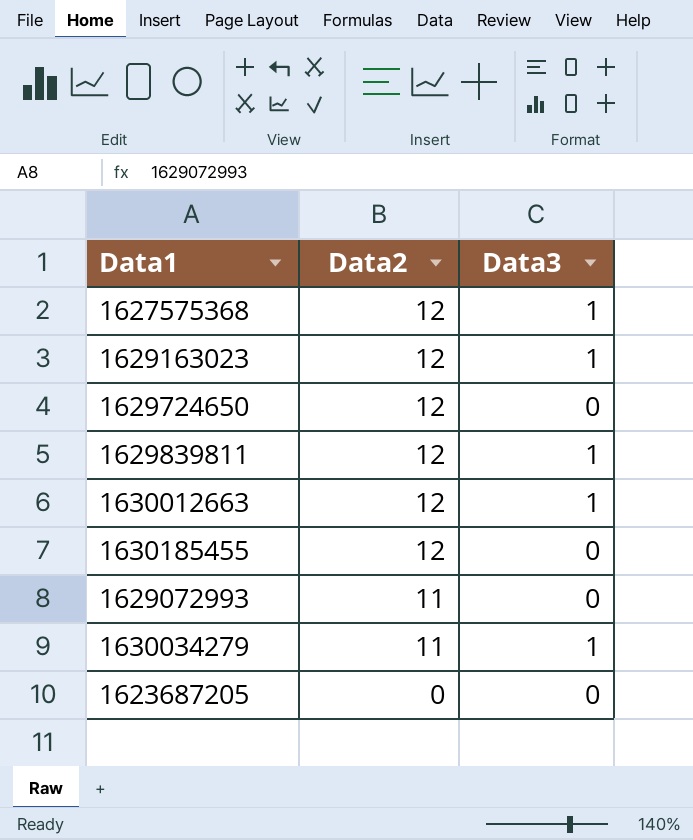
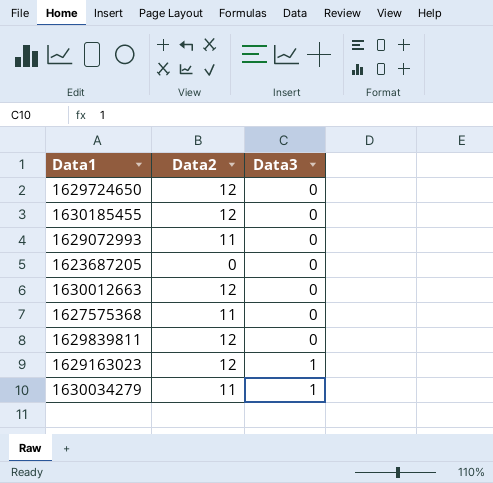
row order: Data2 descending -> Data3 ascending
1630012663 | Data3: 1 -> 0
1627575368 | Data2: 12 -> 11
1627575368 | Data3: 1 -> 0
1629839811 | Data3: 1 -> 0

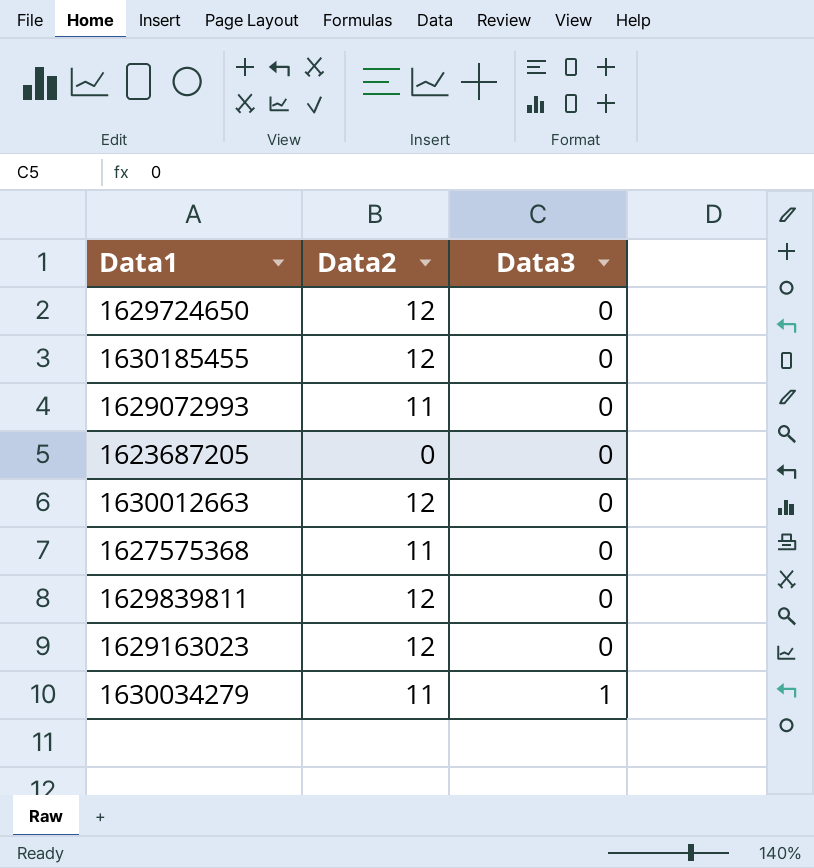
1629163023 | Data3: 1 -> 0

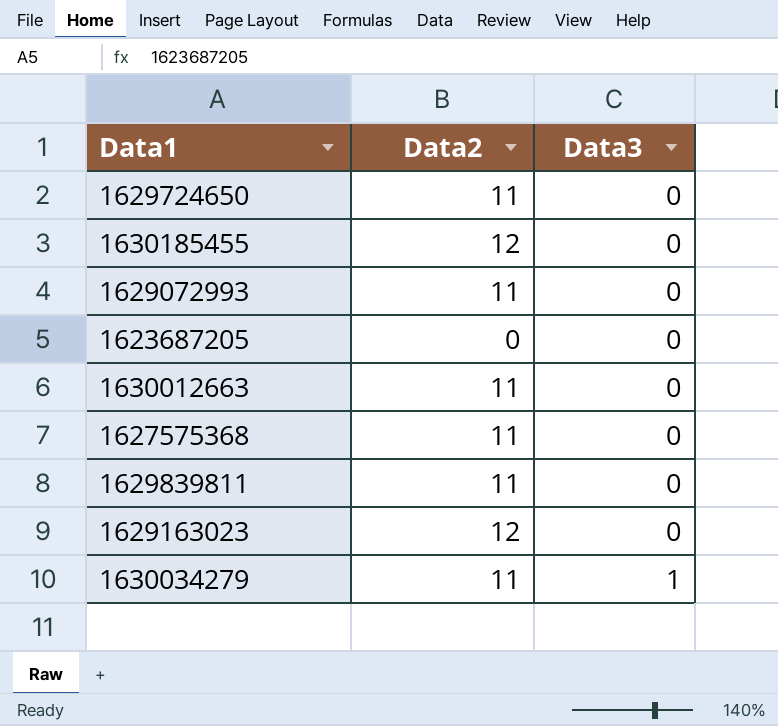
1629724650 | Data2: 12 -> 11
1630012663 | Data2: 12 -> 11
1629839811 | Data2: 12 -> 11

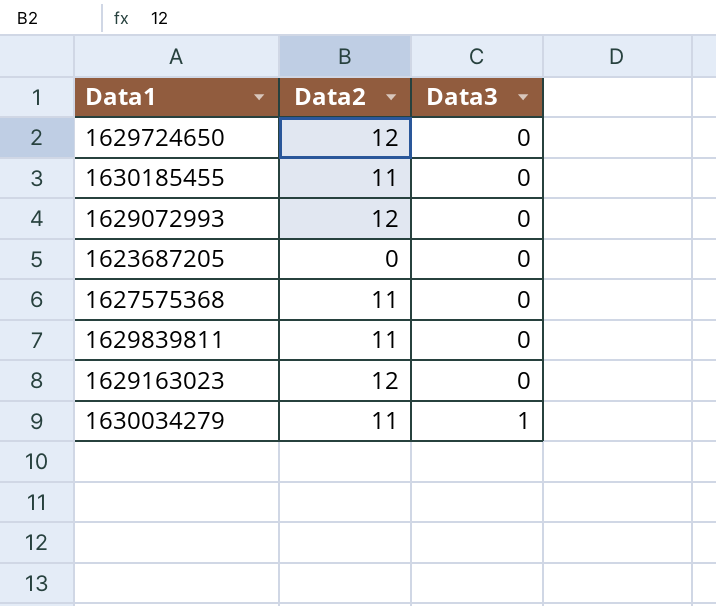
row 1630012663: 11 | 0 -> none
1629724650 | Data2: 11 -> 12
1630185455 | Data2: 12 -> 11
1629072993 | Data2: 11 -> 12

